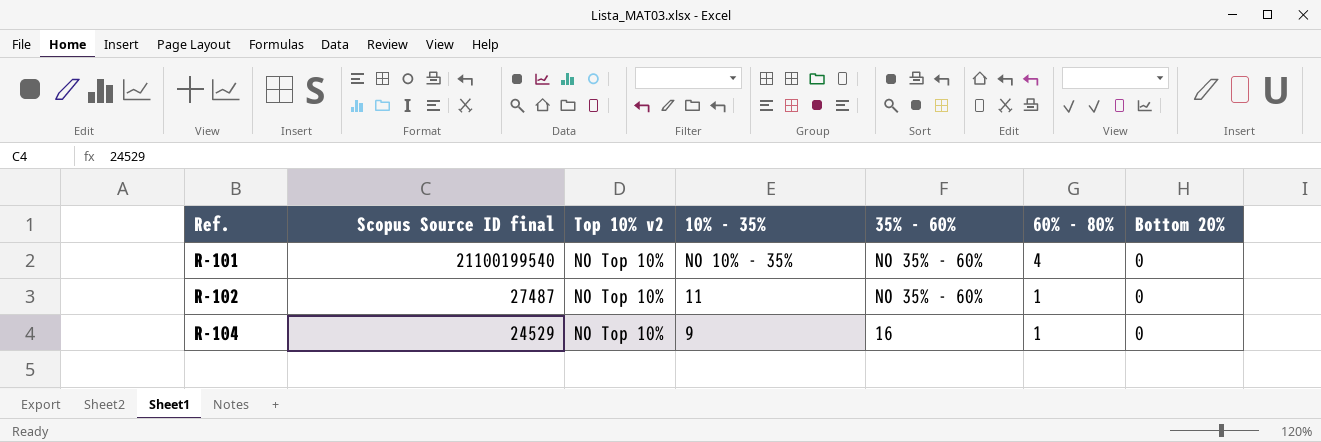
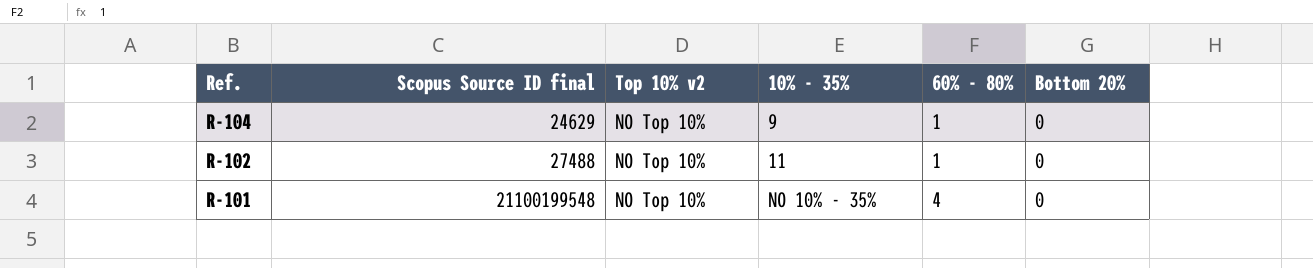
row order: Ref. ascending -> Ref. descending
column 35% - 60% | position: 5 -> none
R-104 | Scopus Source ID final: 24529 -> 24629
R-102 | Scopus Source ID final: 27487 -> 27488
R-101 | Scopus Source ID final: 21100199540 -> 21100199548

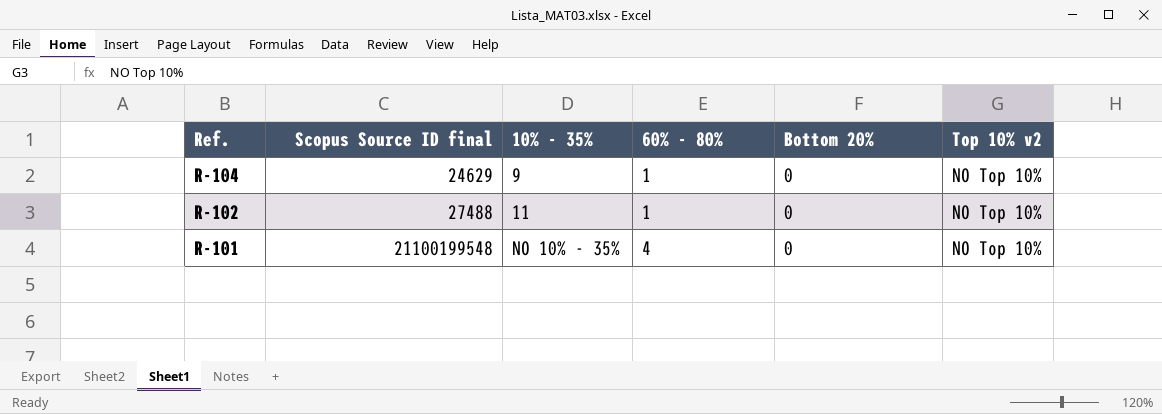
column Top 10% v2 | position: 3 -> 6

